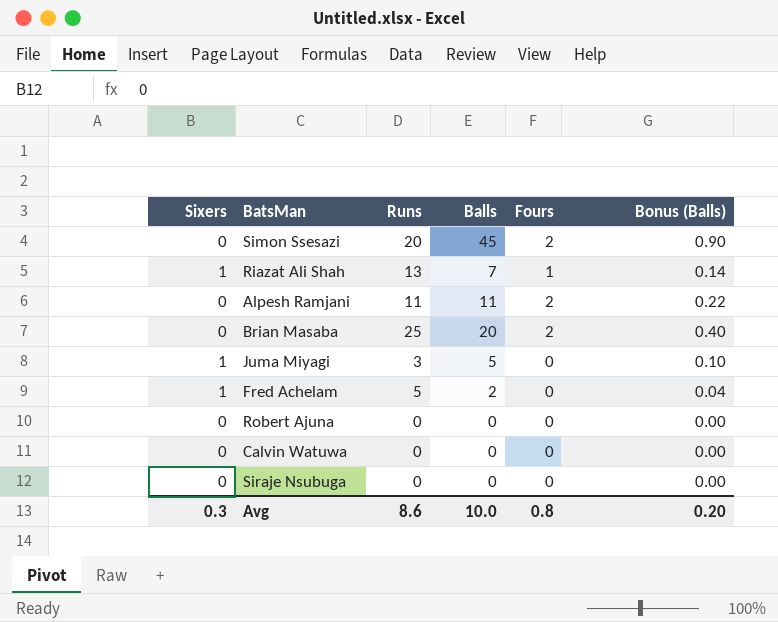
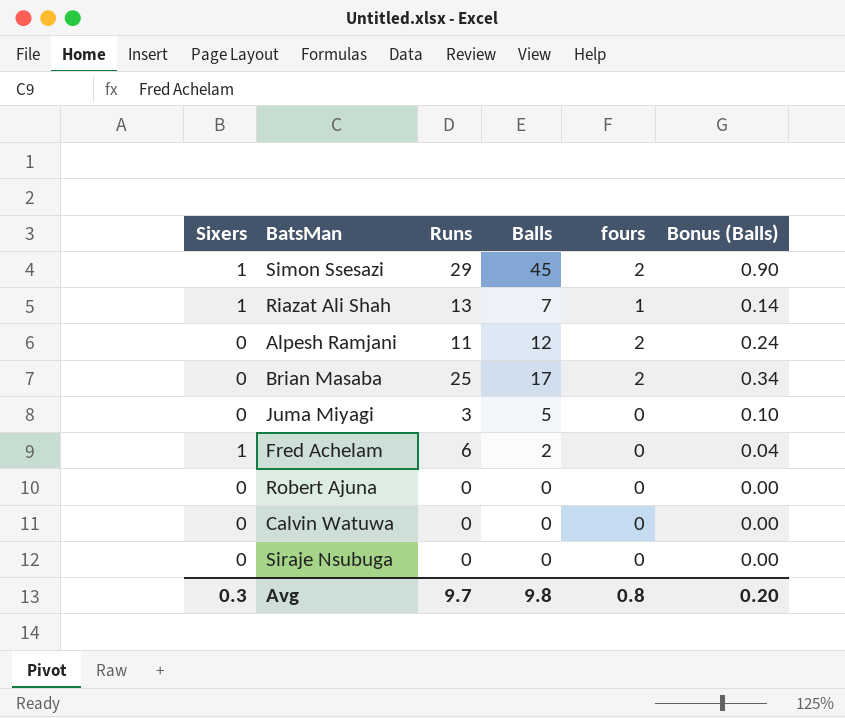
column name: Fours -> fours
Simon Ssesazi | Sixers: 0 -> 1
Simon Ssesazi | Runs: 20 -> 29
Alpesh Ramjani | Balls: 11 -> 12
Alpesh Ramjani | Bonus (Balls): 0.22 -> 0.24
Brian Masaba | Balls: 20 -> 17
Brian Masaba | Bonus (Balls): 0.40 -> 0.34
Juma Miyagi | Sixers: 1 -> 0
Fred Achelam | Runs: 5 -> 6
Avg | Runs: 8.6 -> 9.7
Avg | Balls: 10.0 -> 9.8

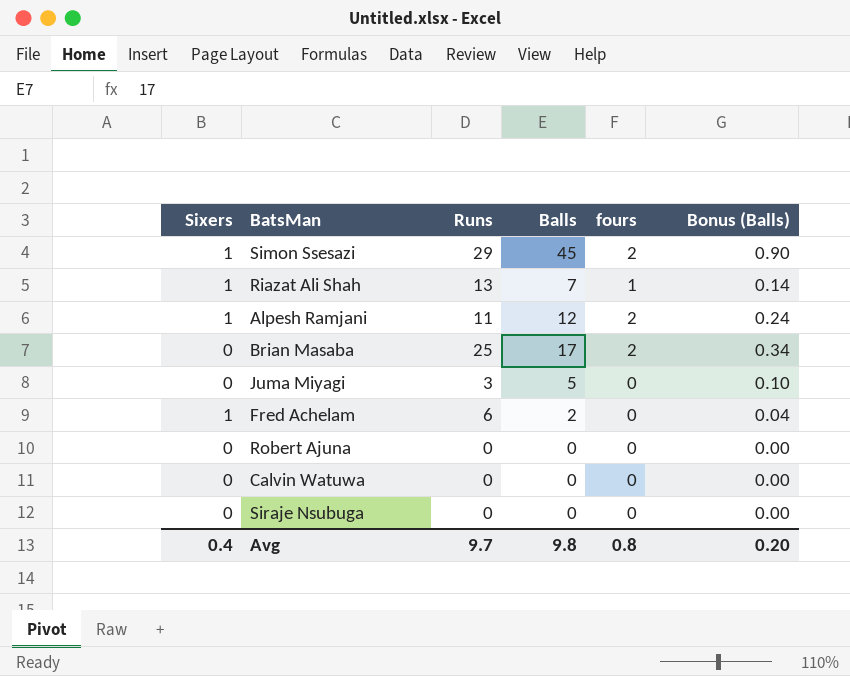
Alpesh Ramjani | Sixers: 0 -> 1
Avg | Sixers: 0.3 -> 0.4

